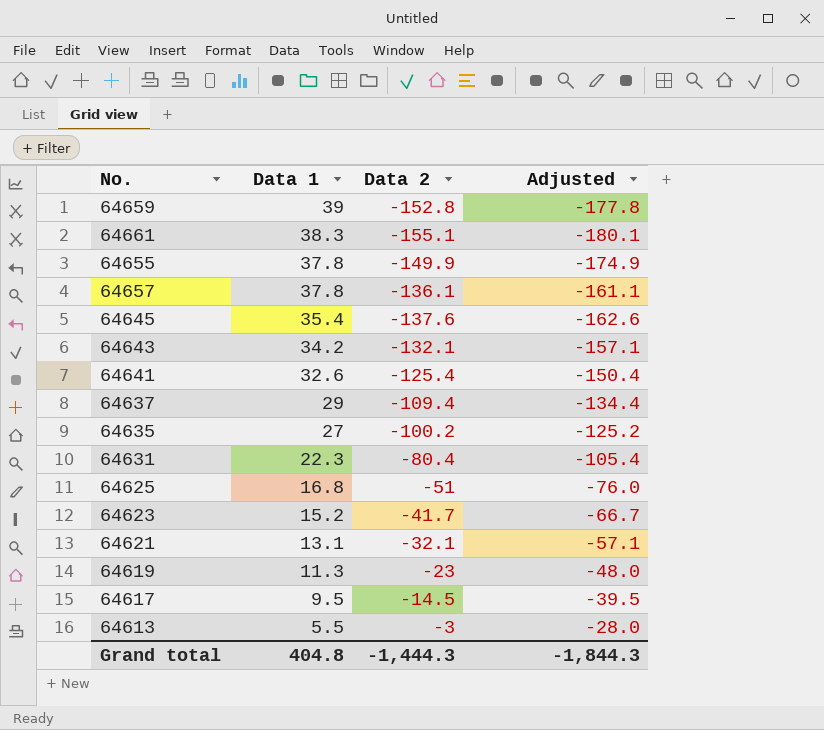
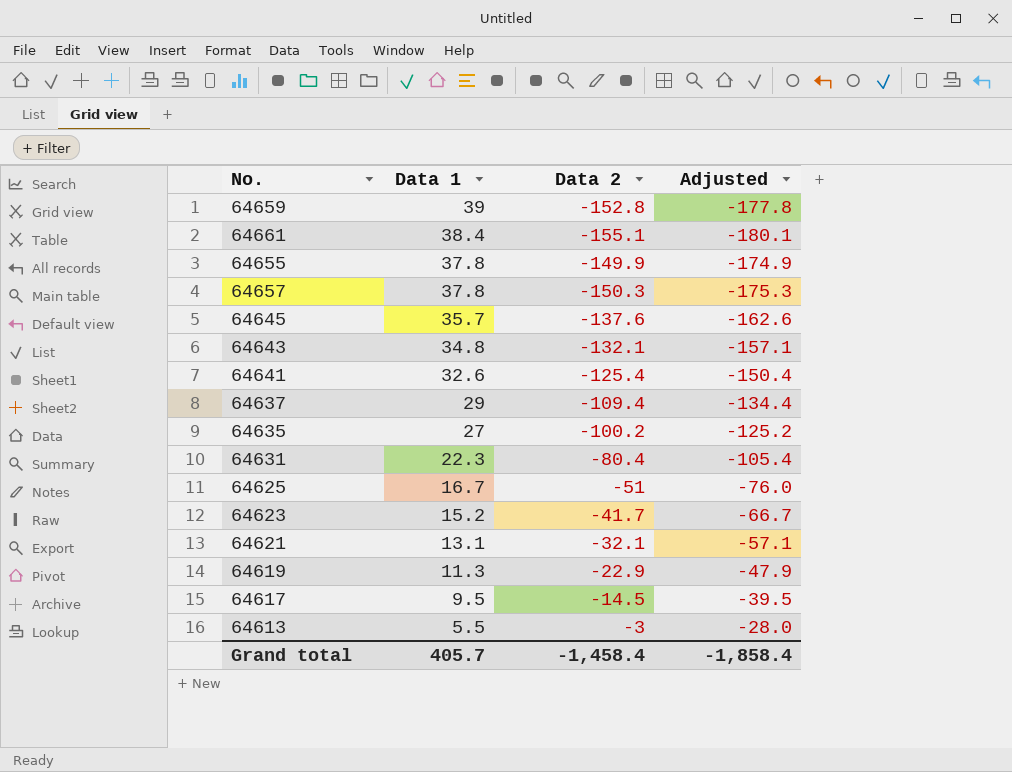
64661 | Data 1: 38.3 -> 38.4
64657 | Data 2: -136.1 -> -150.3
64657 | Adjusted: -161.1 -> -175.3
64645 | Data 1: 35.4 -> 35.7
64643 | Data 1: 34.2 -> 34.8
64625 | Data 1: 16.8 -> 16.7
64619 | Data 2: -23 -> -22.9
64619 | Adjusted: -48.0 -> -47.9
Grand total | Data 1: 404.8 -> 405.7
Grand total | Data 2: -1,444.3 -> -1,458.4
Grand total | Adjusted: -1,844.3 -> -1,858.4

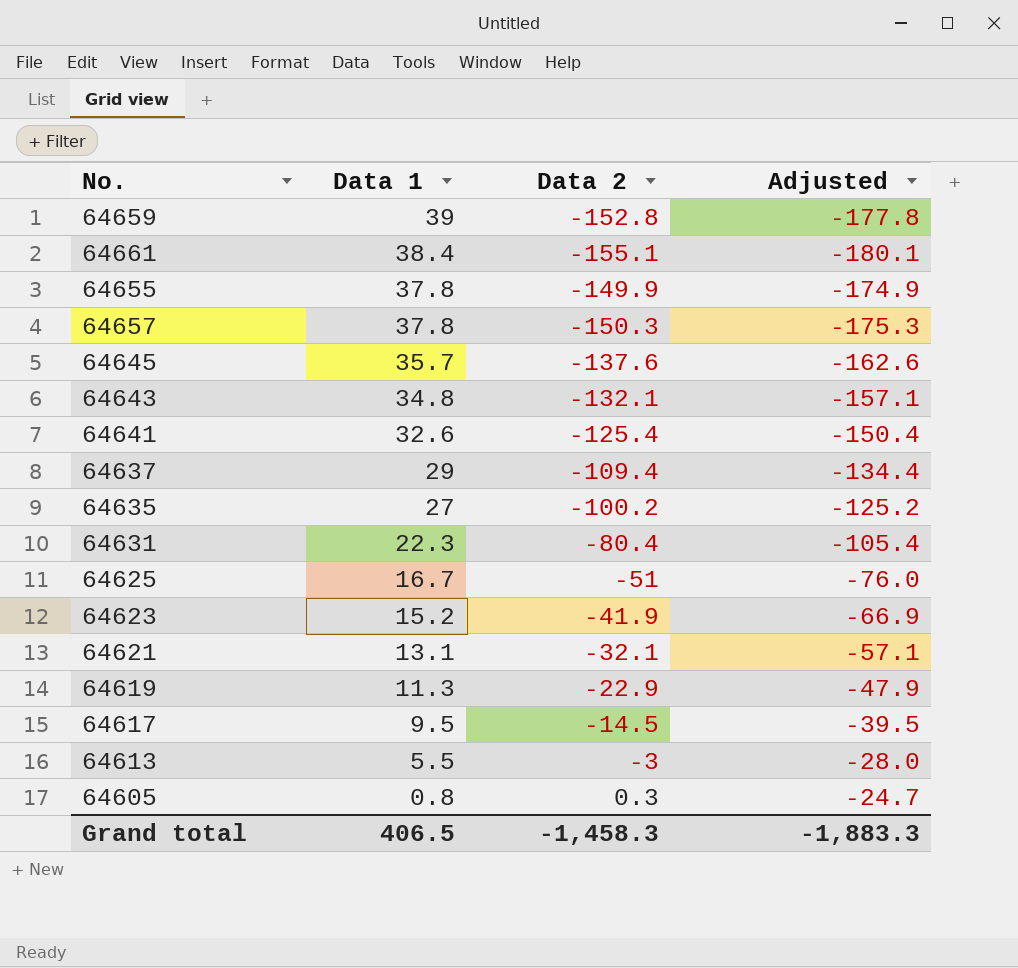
64623 | Data 2: -41.7 -> -41.9
64623 | Adjusted: -66.7 -> -66.9
row 64605: none -> 0.8 | 0.3 | -24.7
Grand total | Data 1: 405.7 -> 406.5
Grand total | Data 2: -1,458.4 -> -1,458.3
Grand total | Adjusted: -1,858.4 -> -1,883.3

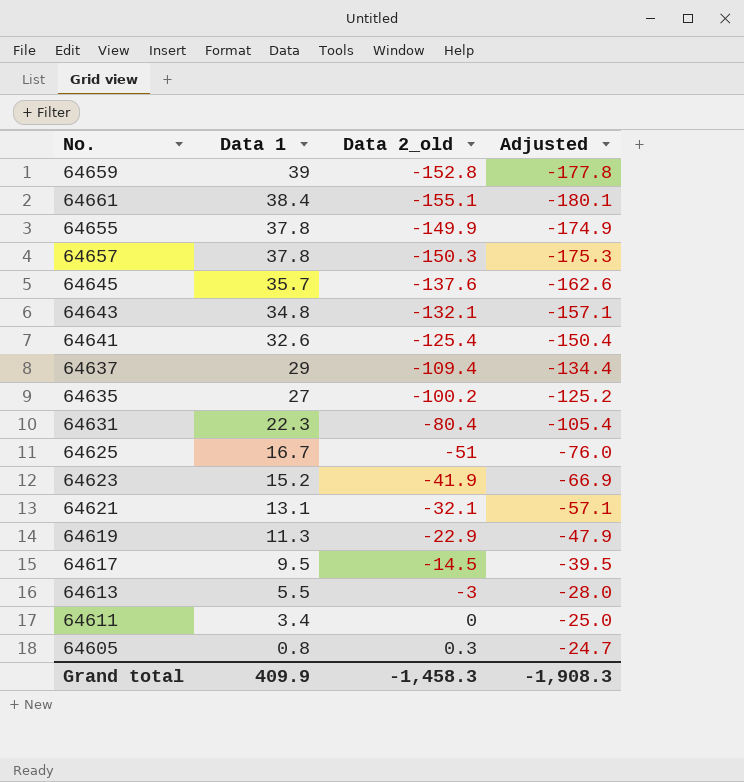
column name: Data 2 -> Data 2_old
row 64611: none -> 3.4 | 0 | -25.0
Grand total | Data 1: 406.5 -> 409.9
Grand total | Adjusted: -1,883.3 -> -1,908.3

